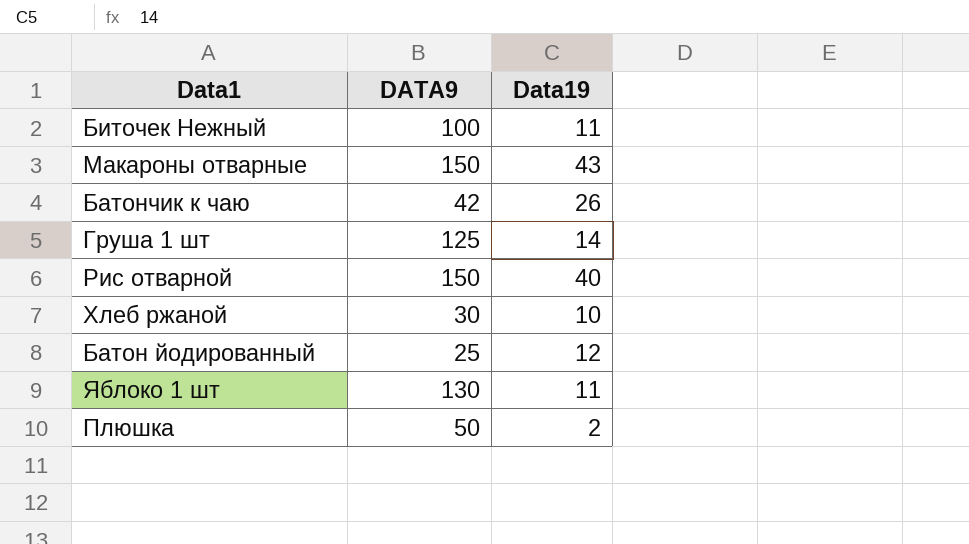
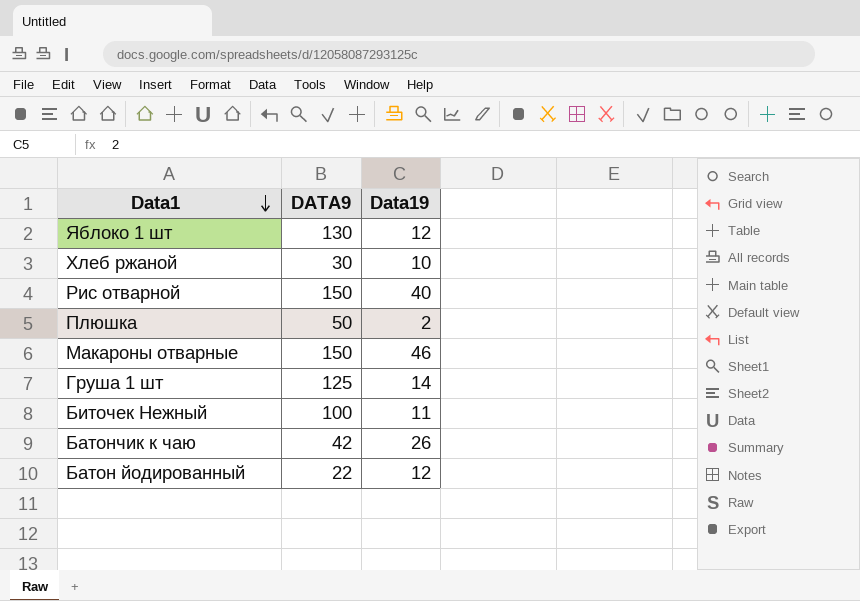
row order: none -> Data1 descending
Яблоко 1 шт | Data19: 11 -> 12
Макароны отварные | Data19: 43 -> 46
Батон йодированный | DATA9: 25 -> 22

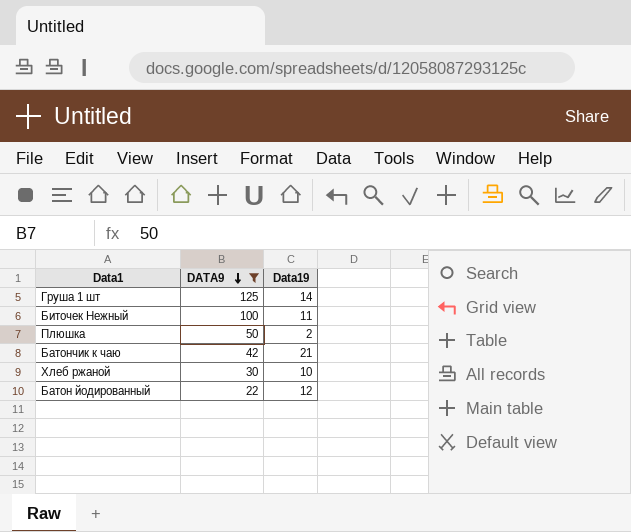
filter: none -> DATA9 <= 125
row order: Data1 descending -> DATA9 descending
Батончик к чаю | Data19: 26 -> 21

